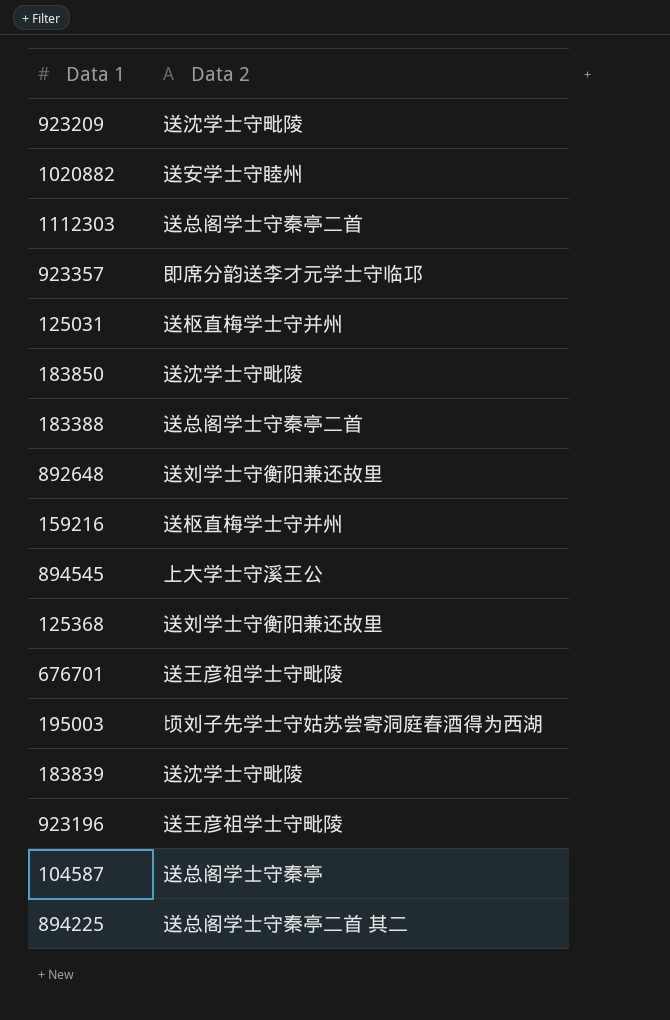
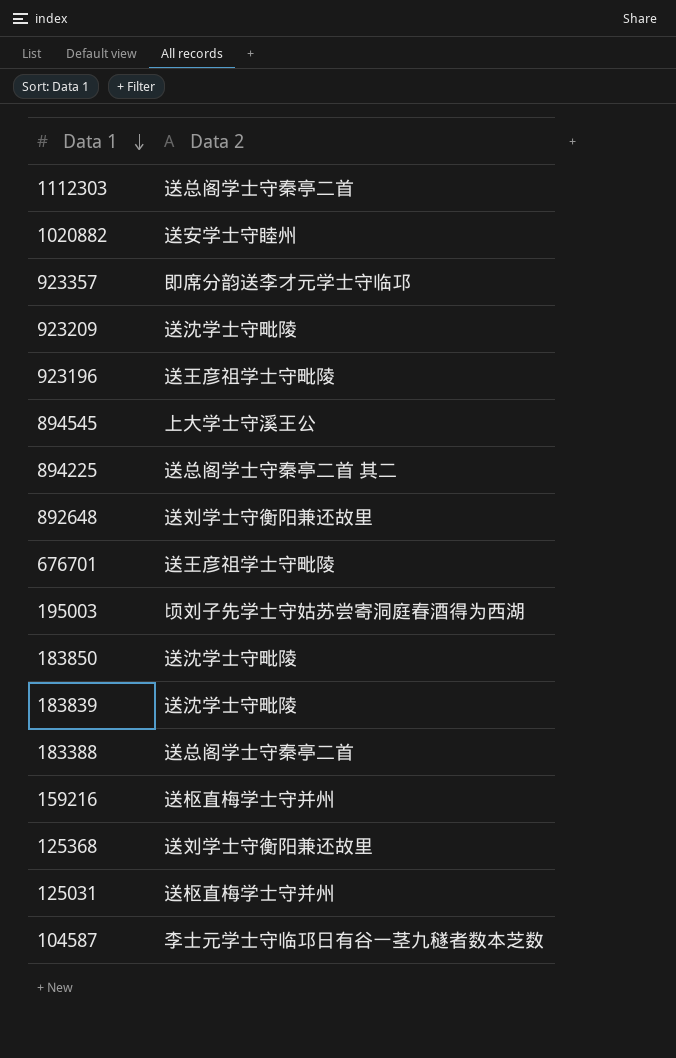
row order: none -> Data 1 descending
104587 | Data 2: 送总阁学士守秦亭 -> 李士元学士守临邛日有谷一茎九穟者数本芝数

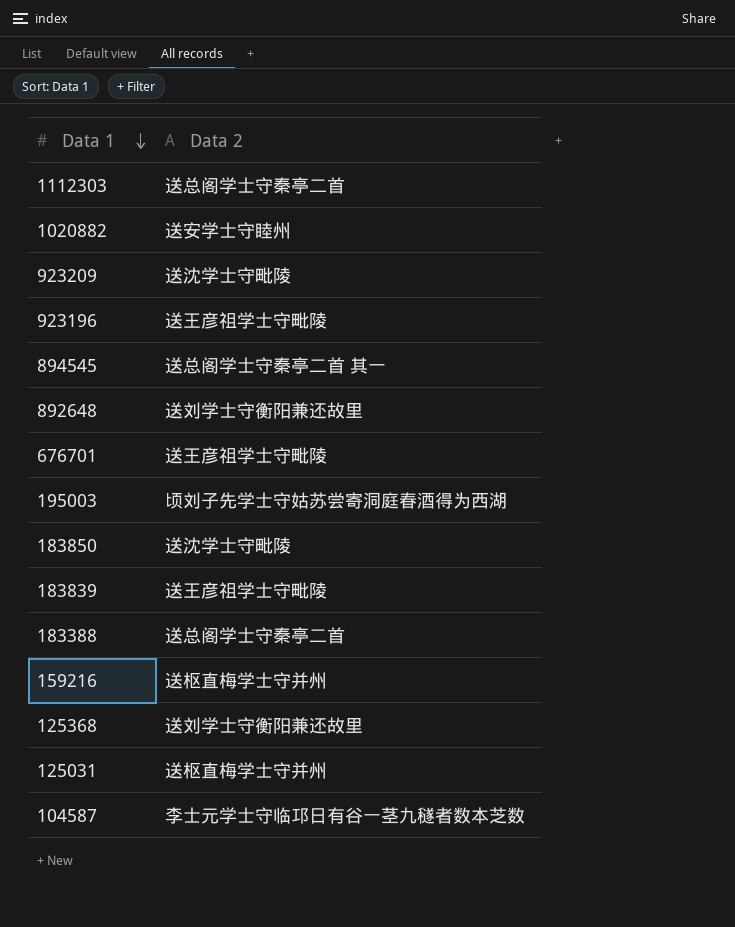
row 923357: 即席分韵送李才元学士守临邛 -> none
row 894225: 送总阁学士守秦亭二首 其二 -> none
894545 | Data 2: 上大学士守溪王公 -> 送总阁学士守秦亭二首 其一
183839 | Data 2: 送沈学士守毗陵 -> 送王彦祖学士守毗陵

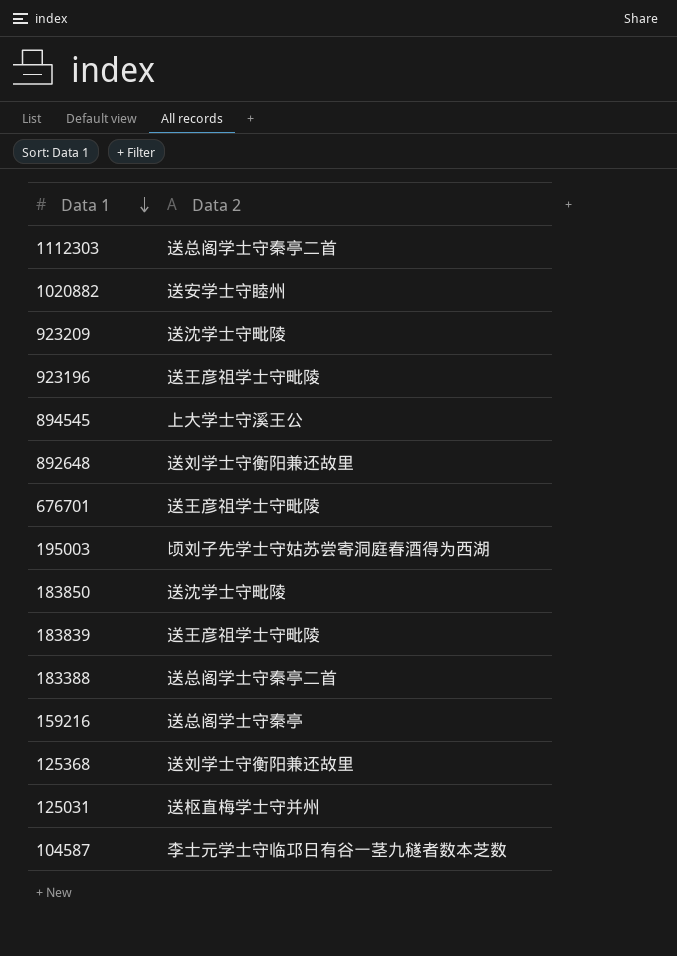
894545 | Data 2: 送总阁学士守秦亭二首 其一 -> 上大学士守溪王公
159216 | Data 2: 送枢直梅学士守并州 -> 送总阁学士守秦亭

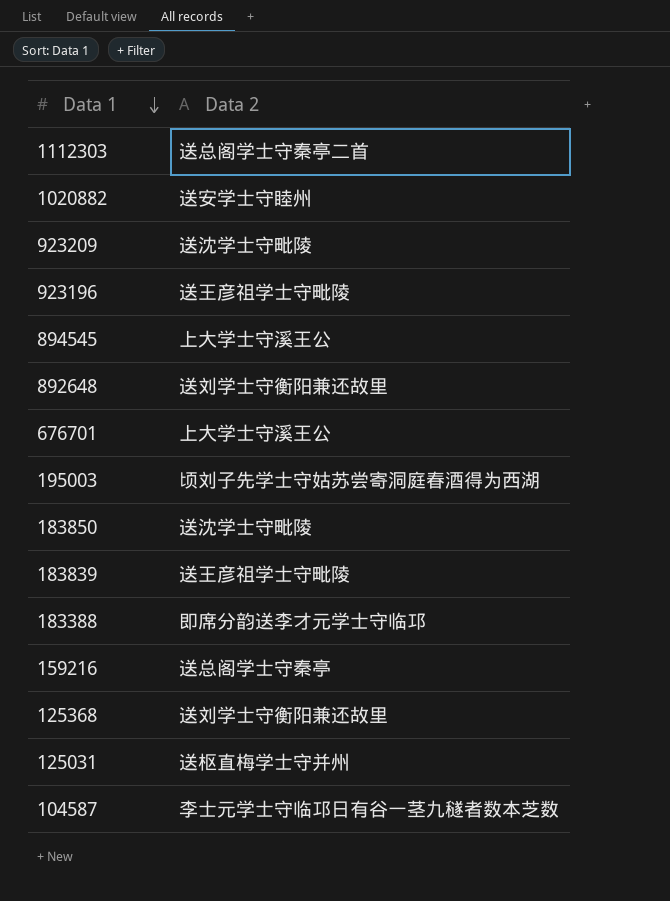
676701 | Data 2: 送王彦祖学士守毗陵 -> 上大学士守溪王公
183388 | Data 2: 送总阁学士守秦亭二首 -> 即席分韵送李才元学士守临邛

